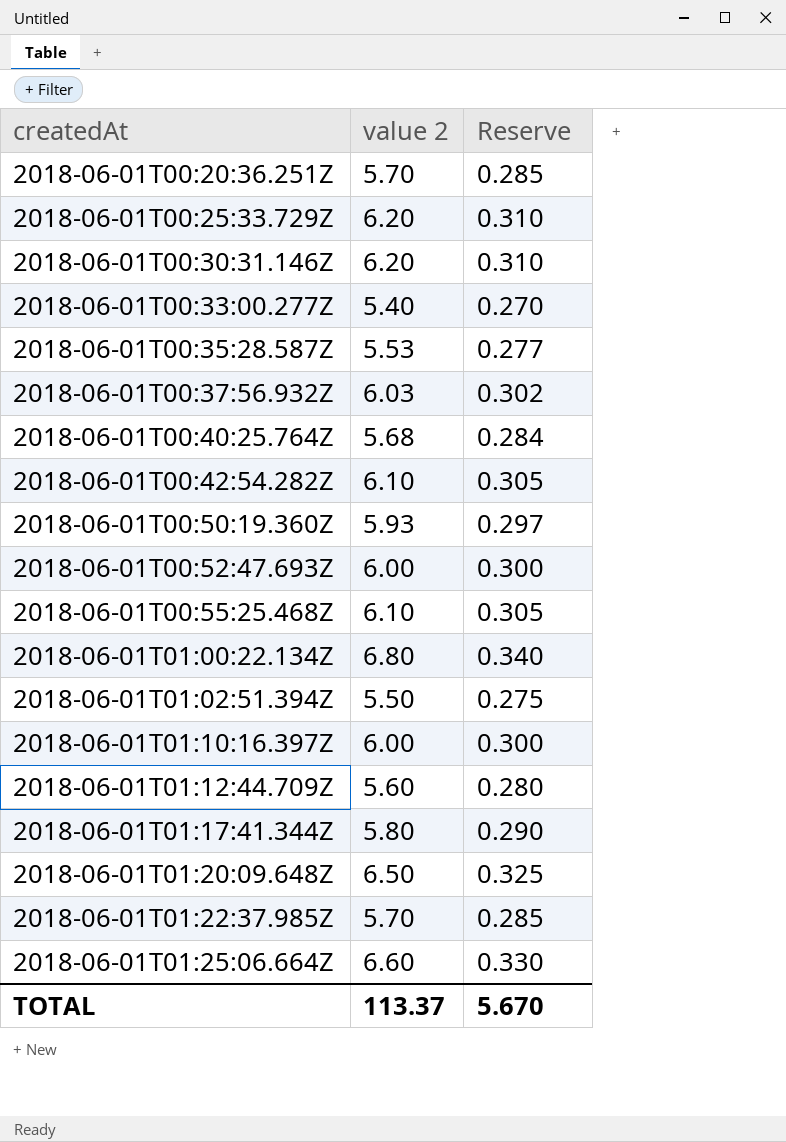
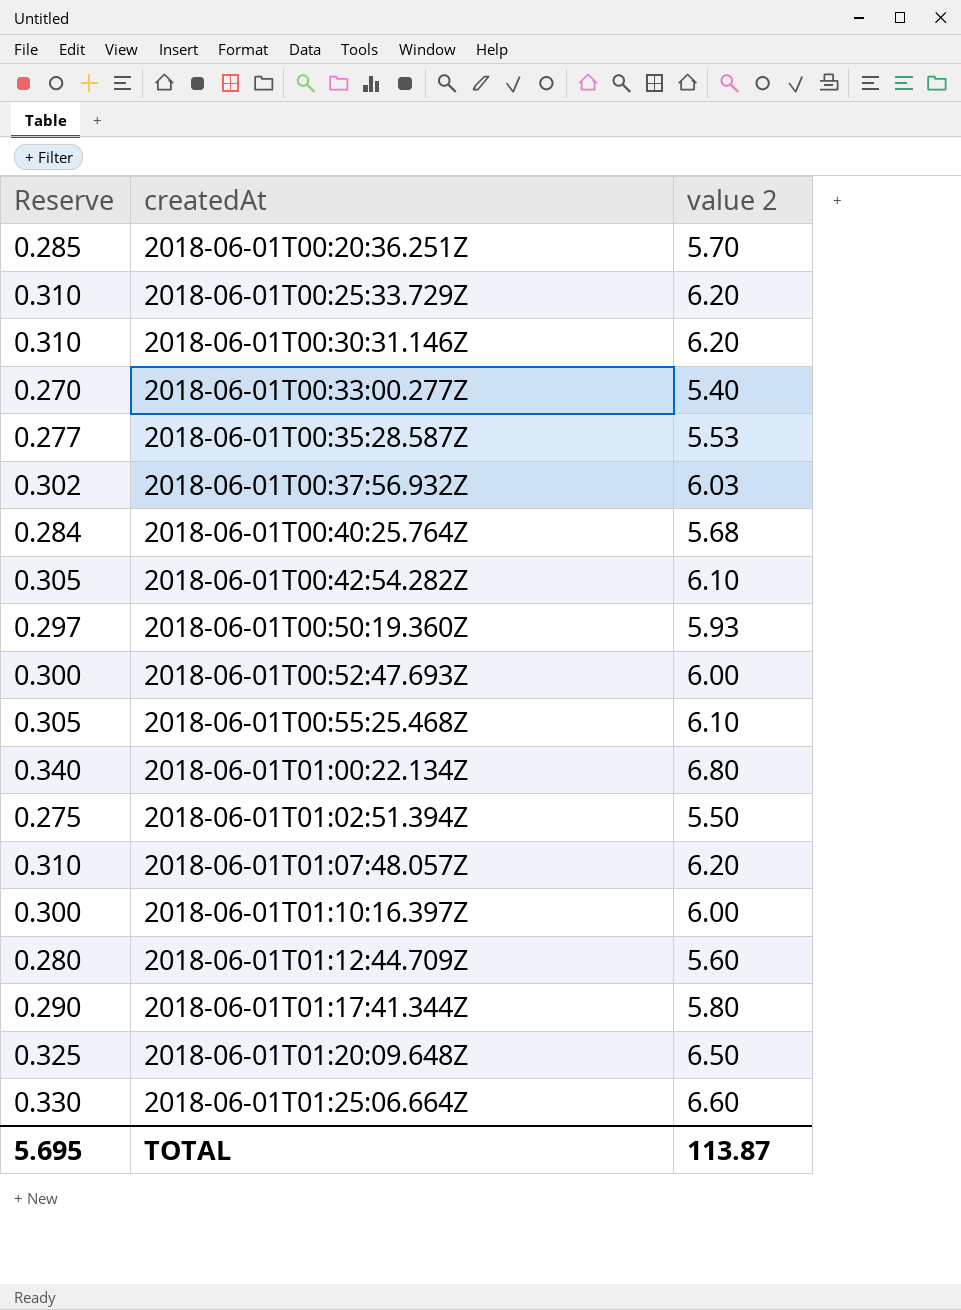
column Reserve | position: 3 -> 1
row 2018-06-01T01:22:37.985Z: 5.70 | 0.285 -> none
row 2018-06-01T01:07:48.057Z: none -> 0.310 | 6.20
TOTAL | Reserve: 5.670 -> 5.695
TOTAL | value 2: 113.37 -> 113.87

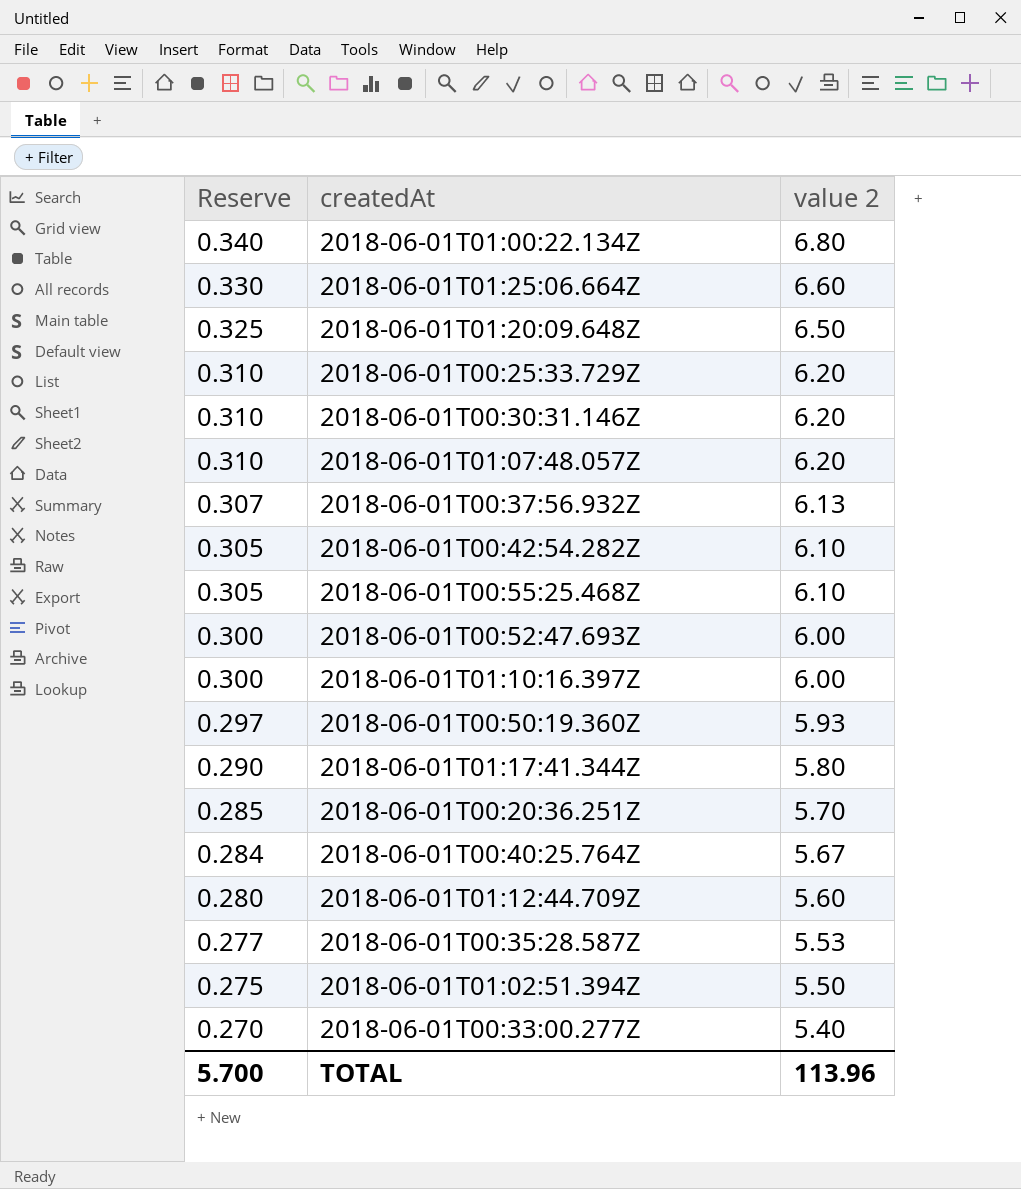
row order: createdAt ascending -> Reserve descending
2018-06-01T00:37:56.932Z | Reserve: 0.302 -> 0.307
2018-06-01T00:37:56.932Z | value 2: 6.03 -> 6.13
2018-06-01T00:40:25.764Z | value 2: 5.68 -> 5.67
TOTAL | Reserve: 5.695 -> 5.700
TOTAL | value 2: 113.87 -> 113.96

